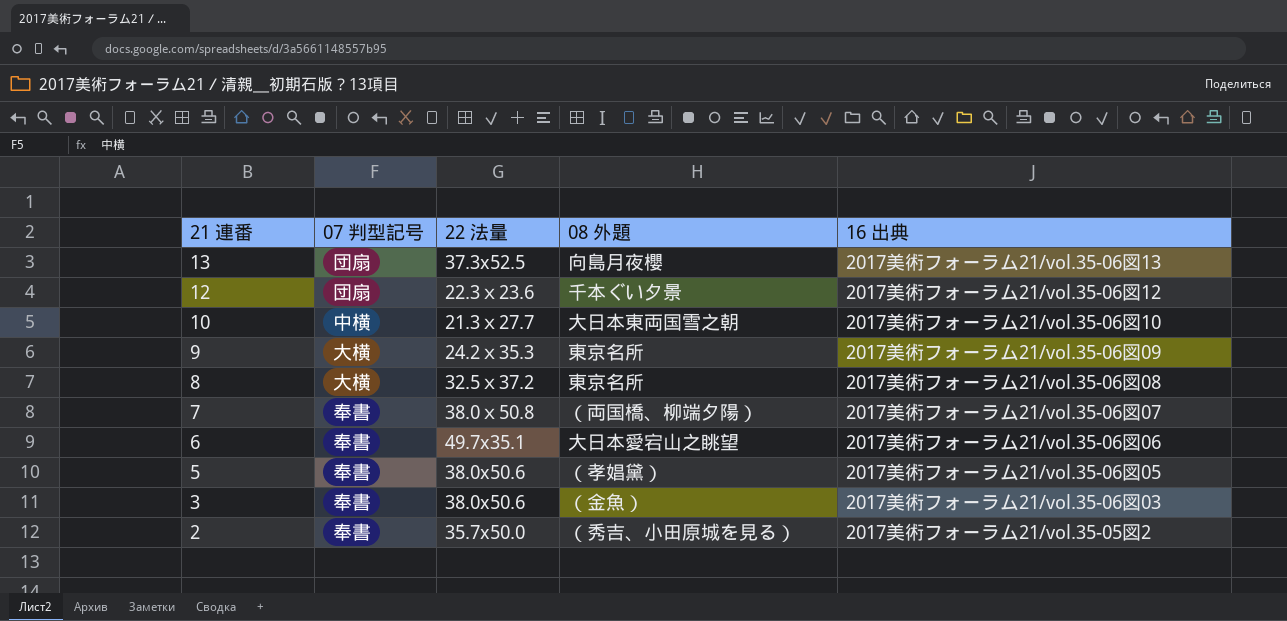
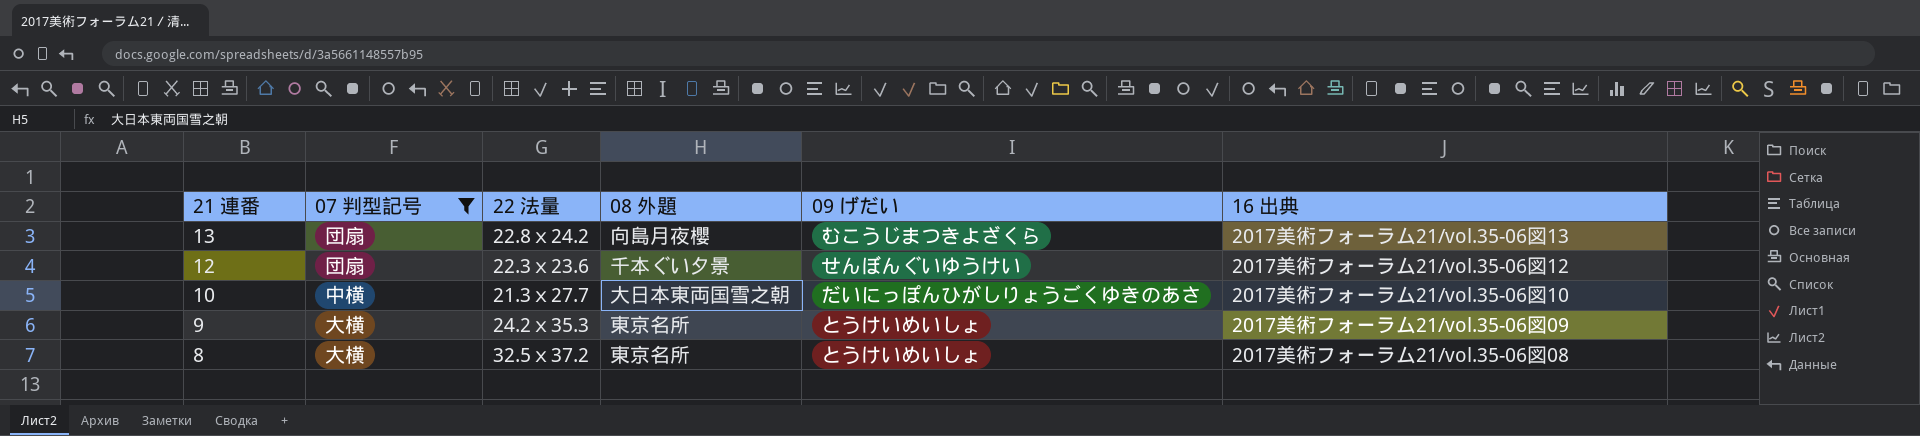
filter: none -> 07 判型記号 != 奉書
column 09 げだい | position: none -> 5
13 | 22 法量: 37.3x52.5 -> 22.8ｘ24.2

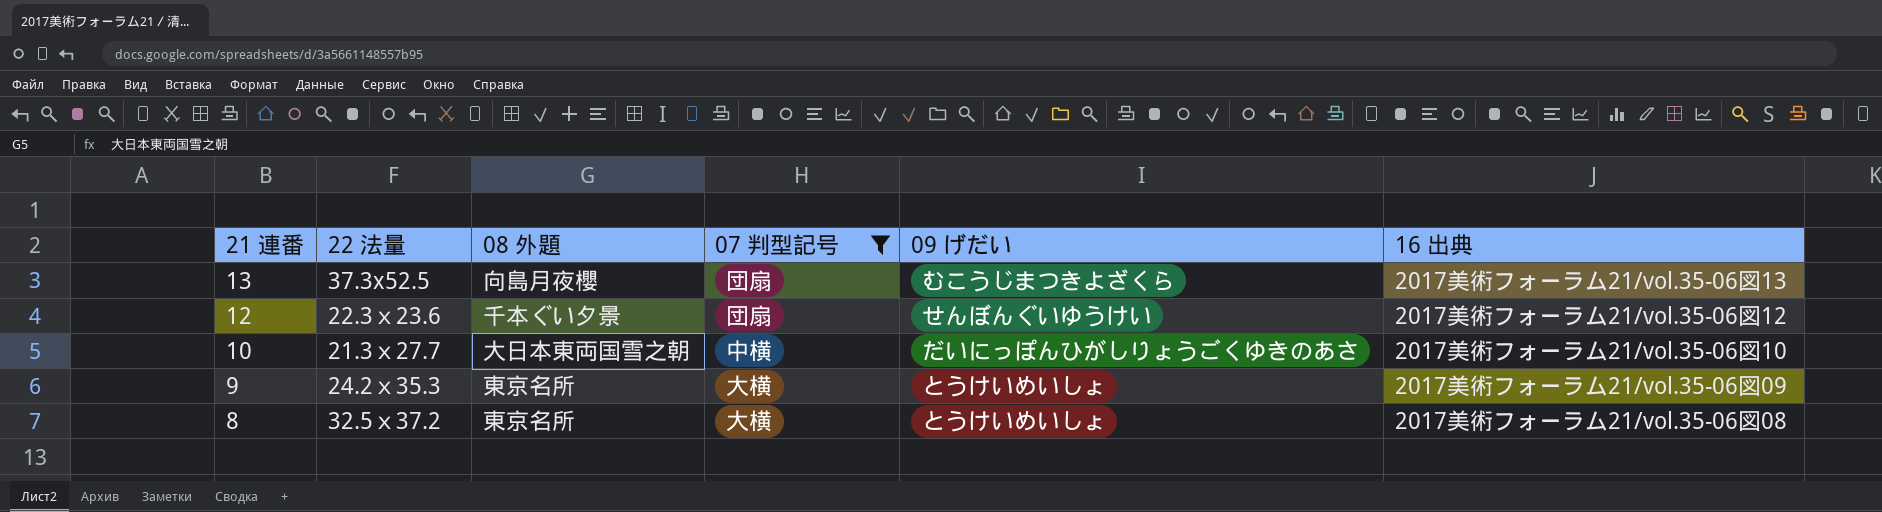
column 07 判型記号 | position: 2 -> 4
13 | 22 法量: 22.8ｘ24.2 -> 37.3x52.5

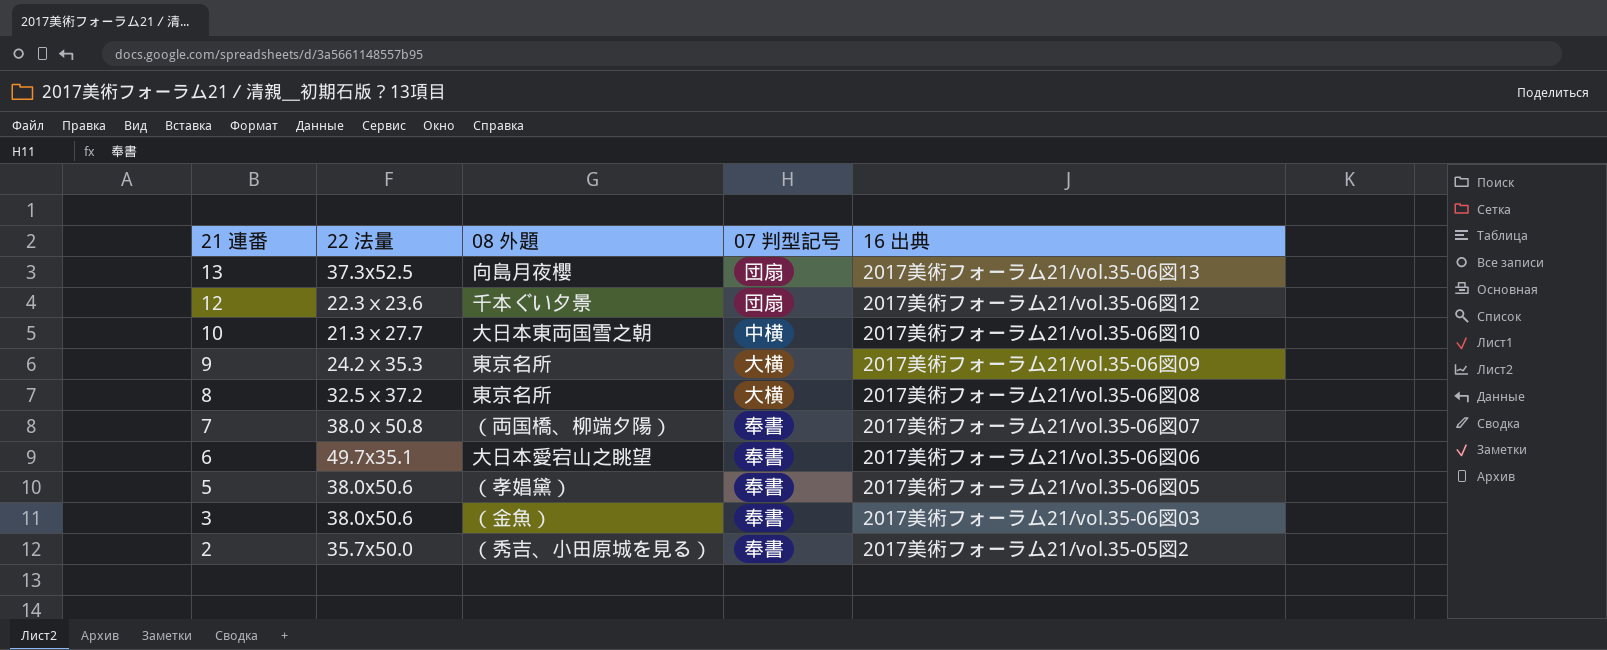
filter: 07 判型記号 != 奉書 -> none
column 09 げだい | position: 5 -> none

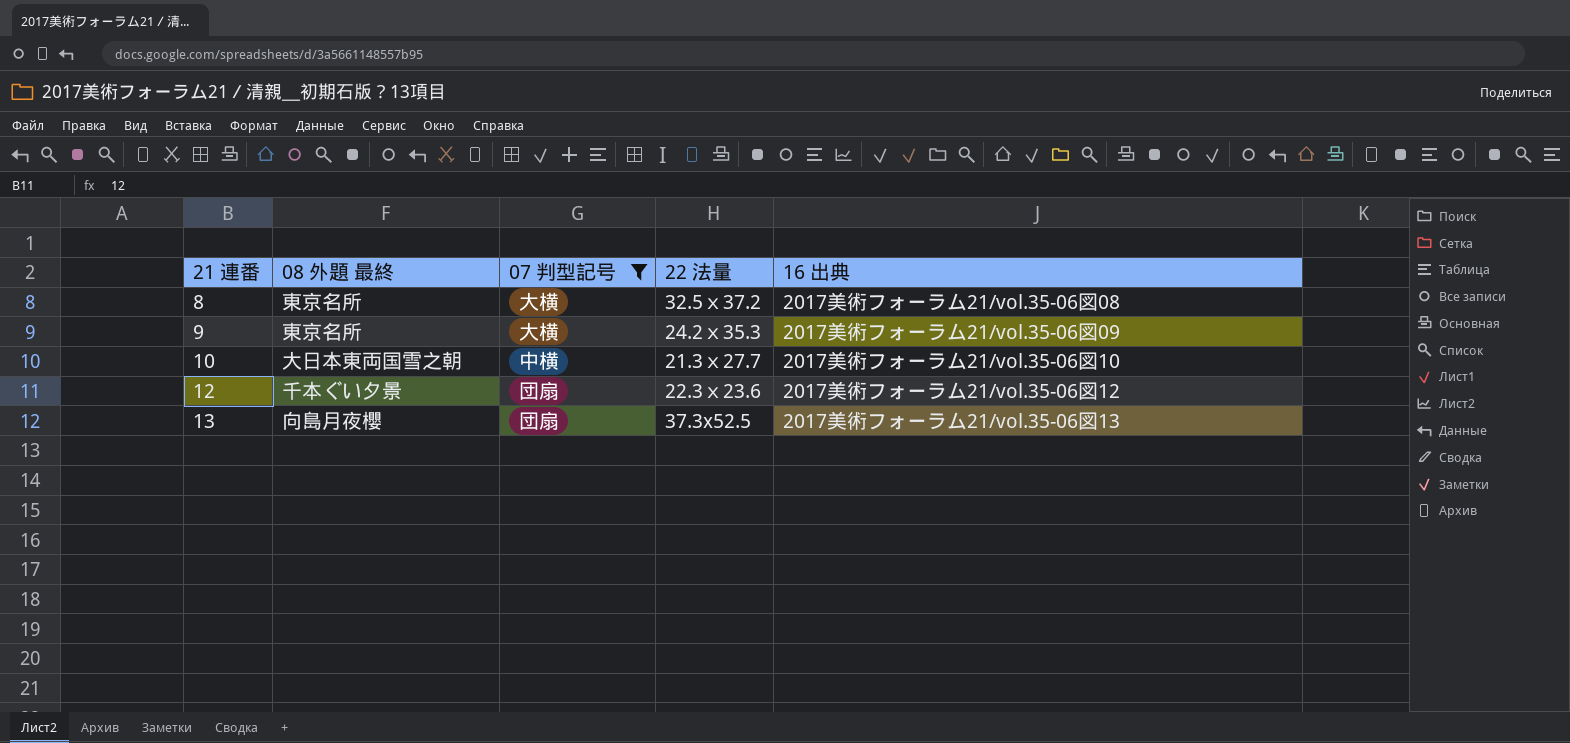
filter: none -> 07 判型記号 != 奉書
row order: 21 連番 descending -> 21 連番 ascending
column name: 08 外題 -> 08 外題 最終
column 22 法量 | position: 2 -> 4

